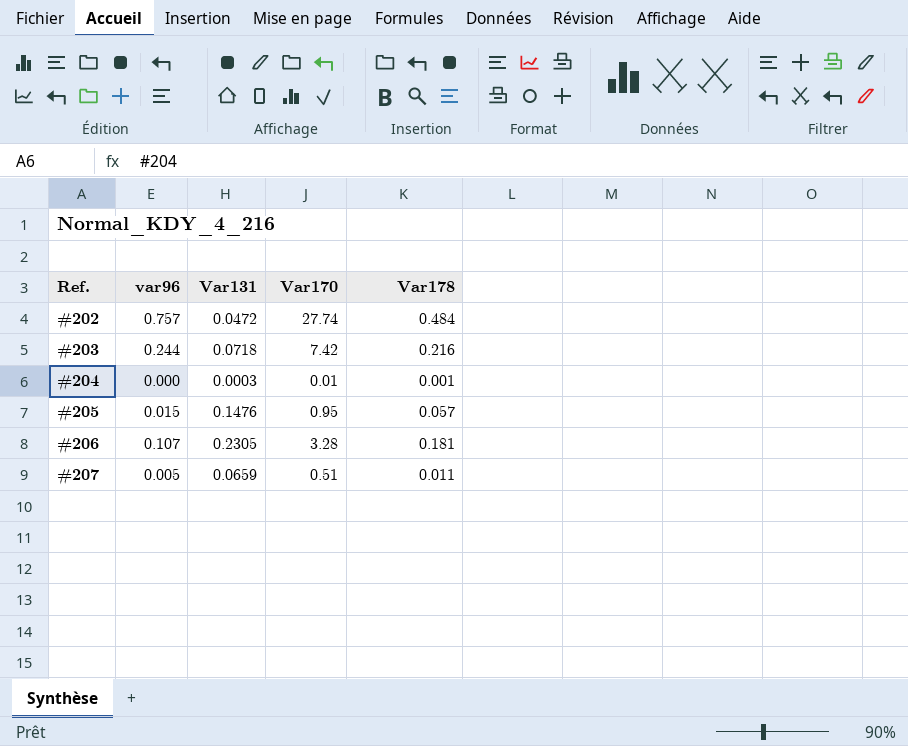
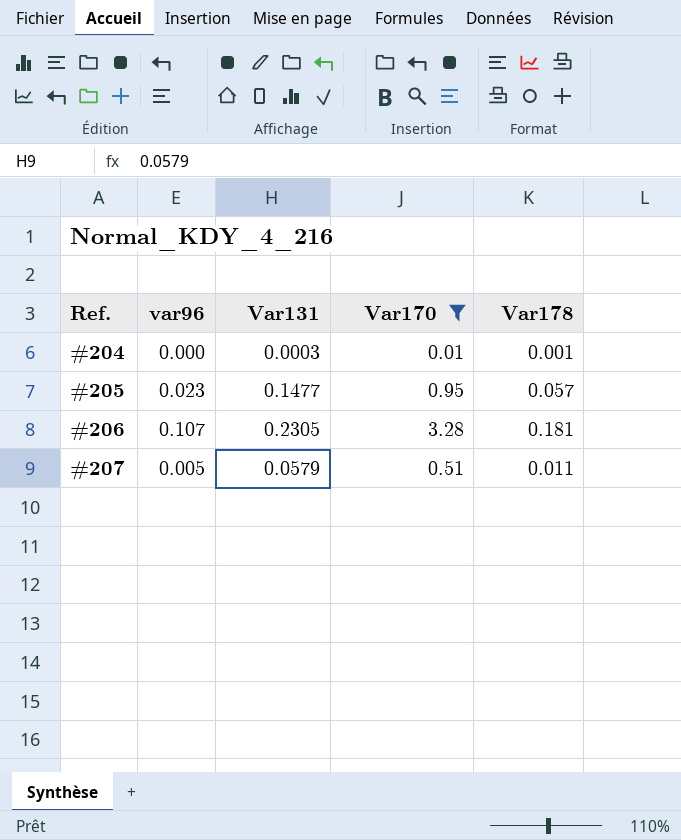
filter: none -> Var170 <= 3.28
#205 | var96: 0.015 -> 0.023
#205 | Var131: 0.1476 -> 0.1477
#207 | Var131: 0.0659 -> 0.0579

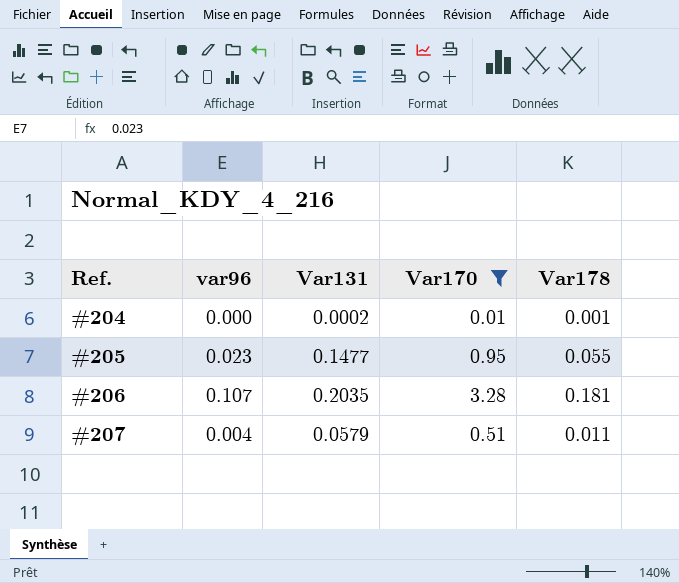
#204 | Var131: 0.0003 -> 0.0002
#205 | Var178: 0.057 -> 0.055
#206 | Var131: 0.2305 -> 0.2035
#207 | var96: 0.005 -> 0.004

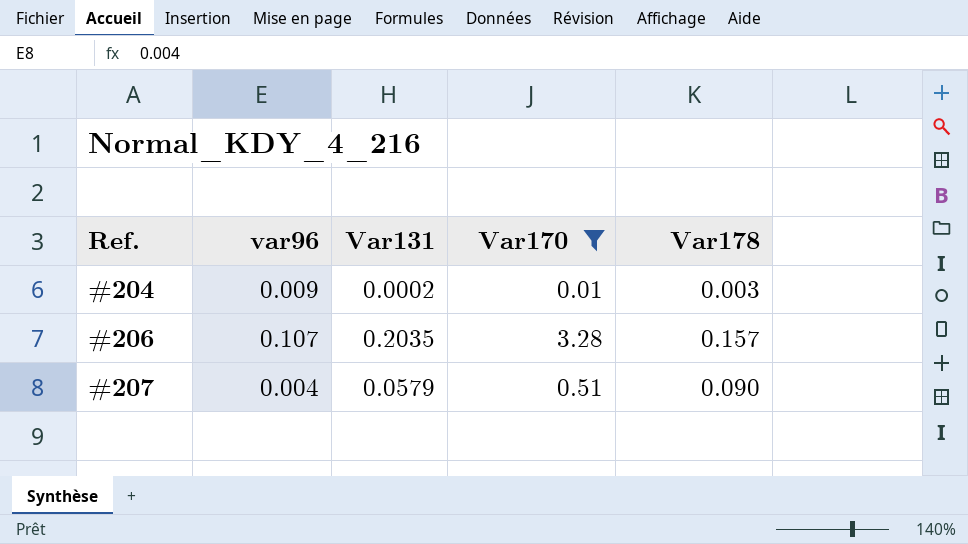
row #205: 0.023 | 0.1477 | 0.95 | 0.055 -> none
#204 | var96: 0.000 -> 0.009
#204 | Var178: 0.001 -> 0.003
#206 | Var178: 0.181 -> 0.157
#207 | Var178: 0.011 -> 0.090

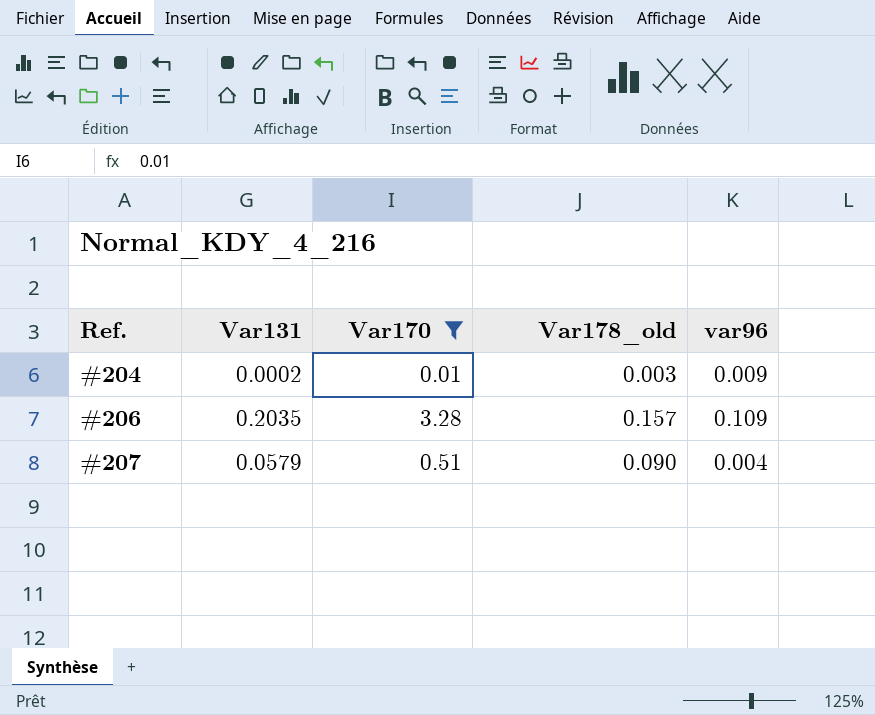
column name: Var178 -> Var178_old
column var96 | position: 2 -> 5
#206 | var96: 0.107 -> 0.109

